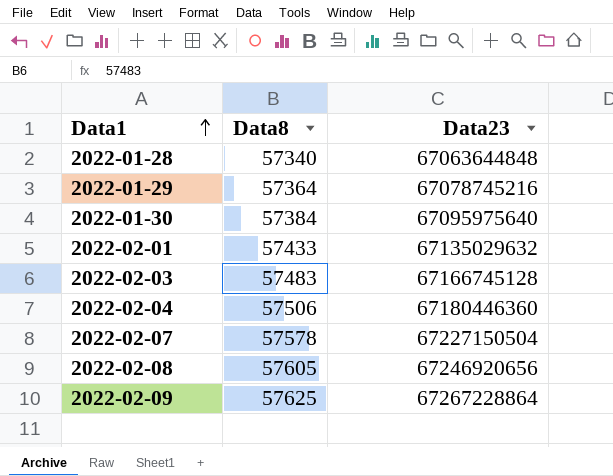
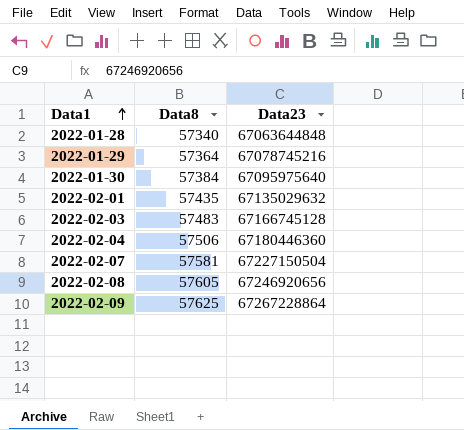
2022-02-01 | Data8: 57433 -> 57435
2022-02-07 | Data8: 57578 -> 57581

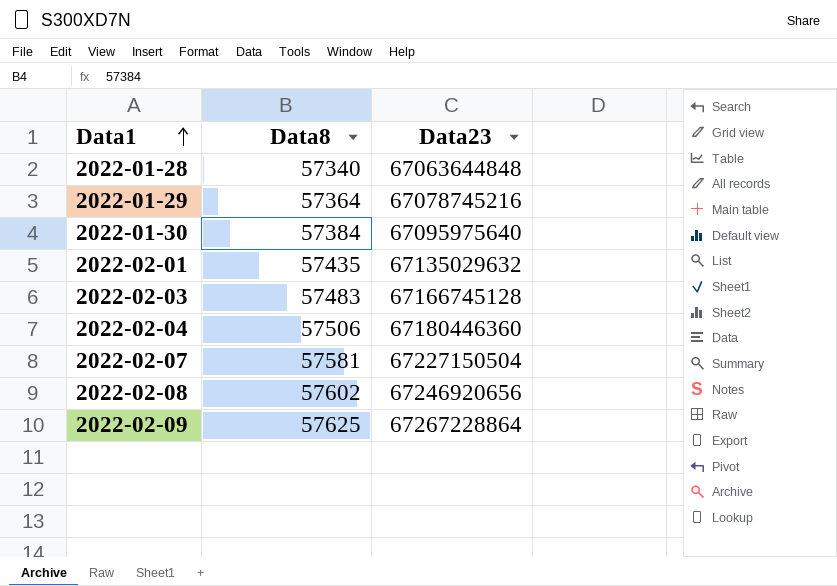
2022-02-08 | Data8: 57605 -> 57602

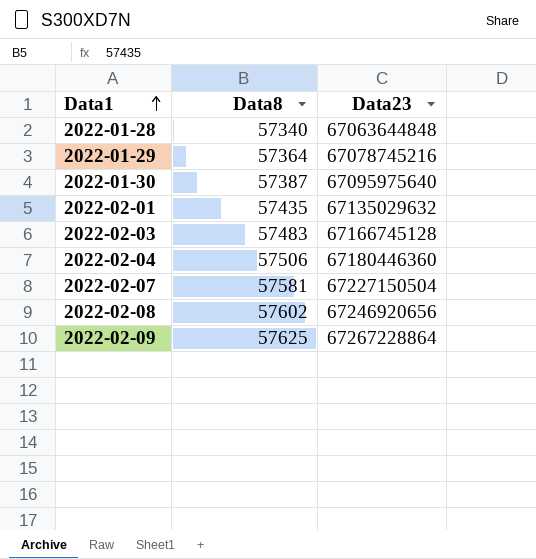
2022-01-30 | Data8: 57384 -> 57387

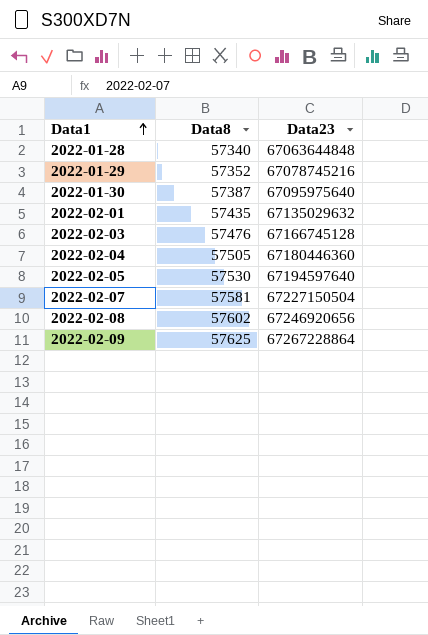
2022-01-29 | Data8: 57364 -> 57352
2022-02-03 | Data8: 57483 -> 57476
2022-02-04 | Data8: 57506 -> 57505
row 2022-02-05: none -> 57530 | 67194597640

